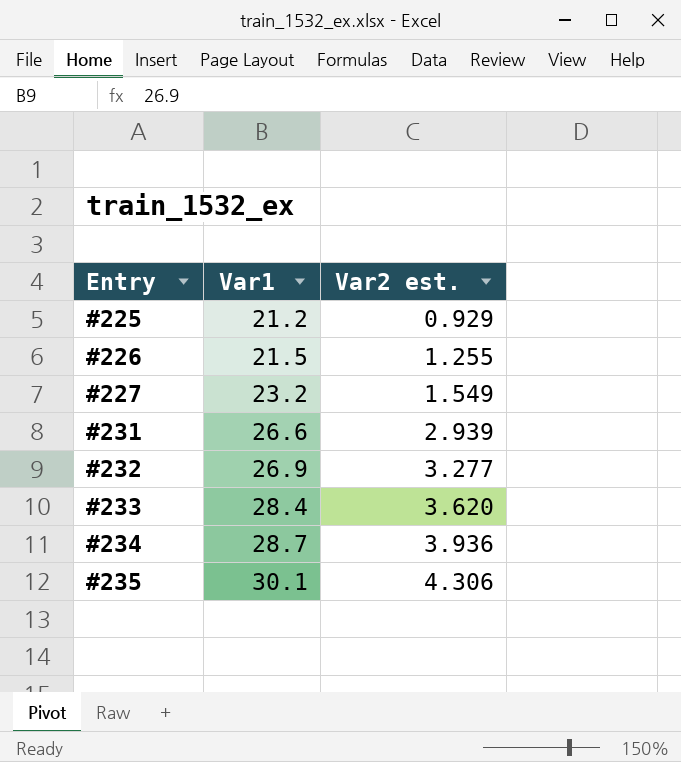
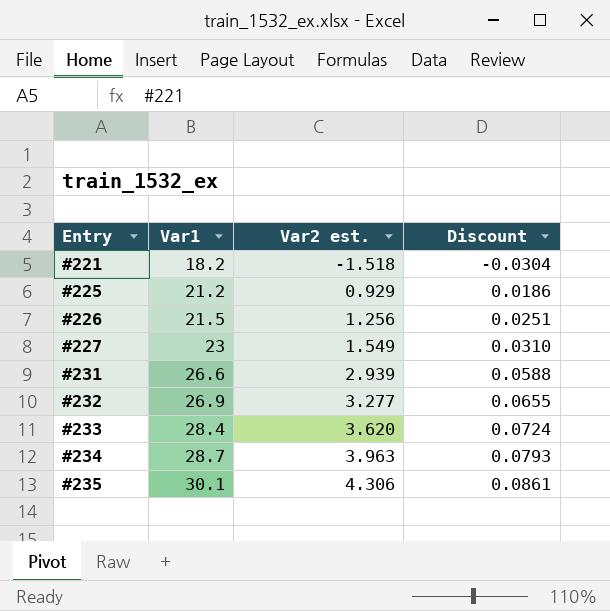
column Discount | formula: none -> [Var2 est.] * 0.02
row #221: none -> 18.2 | -1.518 | -0.0304
#226 | Var2 est.: 1.255 -> 1.256
#227 | Var1: 23.2 -> 23
#234 | Var2 est.: 3.936 -> 3.963

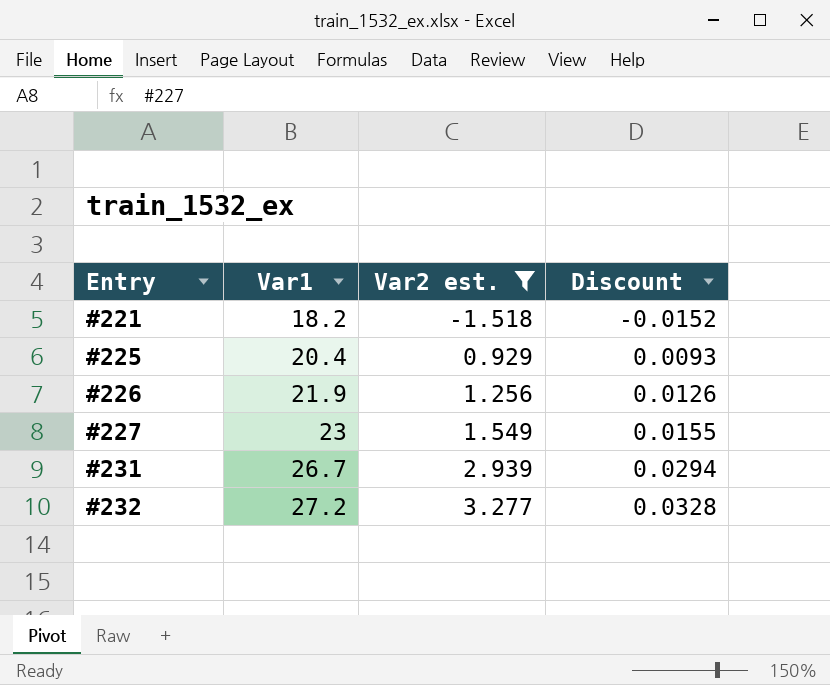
filter: none -> Var2 est. <= 3.277
column Discount | formula: [Var2 est.] * 0.02 -> [Var2 est.] * 0.01
#225 | Var1: 21.2 -> 20.4
#226 | Var1: 21.5 -> 21.9
#231 | Var1: 26.6 -> 26.7
#232 | Var1: 26.9 -> 27.2

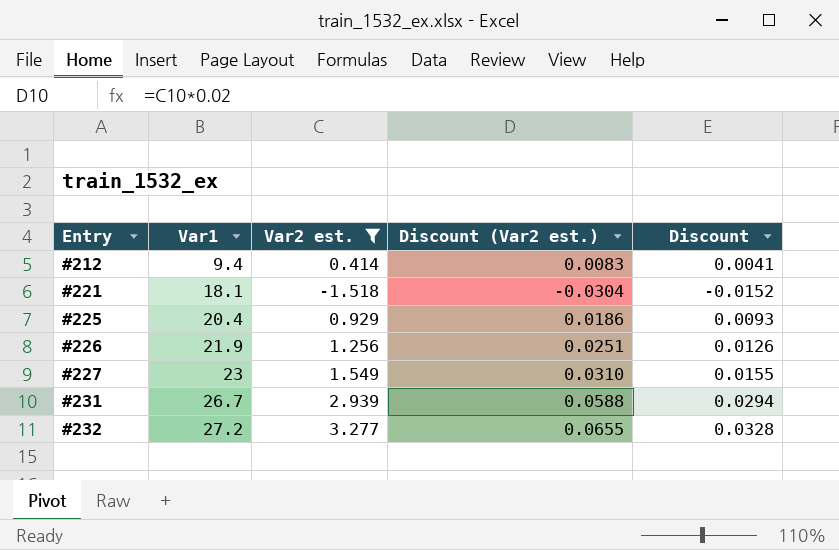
column Discount (Var2 est.) | formula: none -> [Var2 est.] * 0.02
row #212: none -> 9.4 | 0.414 | 0.0083 | 0.0041
#221 | Var1: 18.2 -> 18.1

